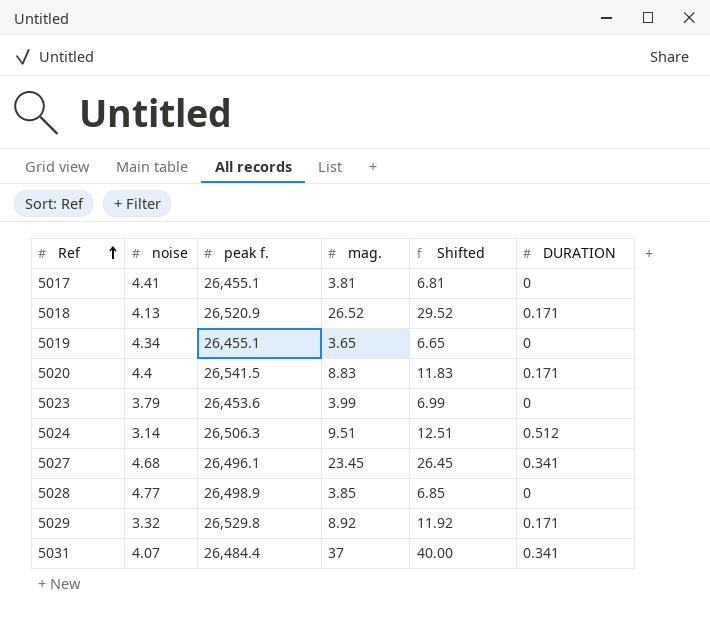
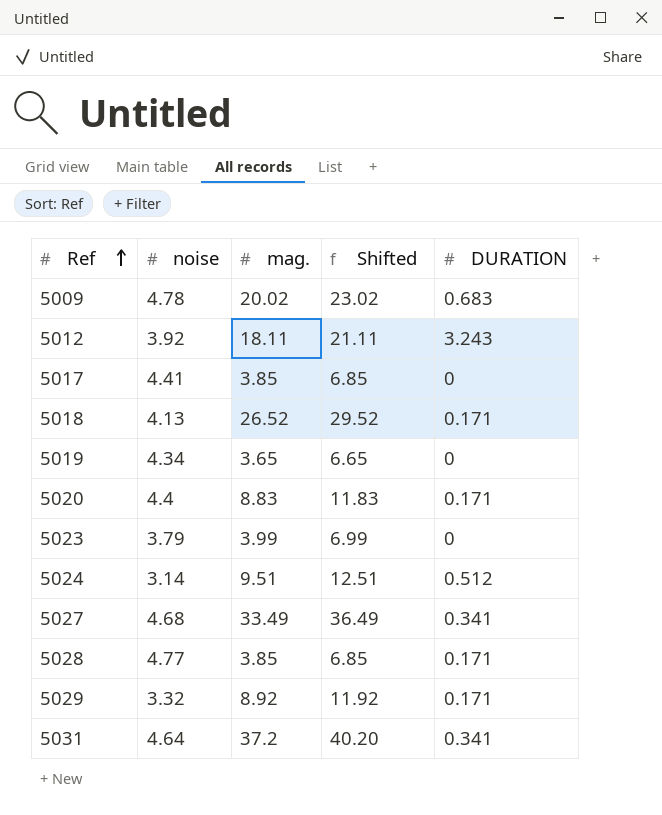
column peak f. | position: 3 -> none
row 5009: none -> 4.78 | 20.02 | 23.02 | 0.683
row 5012: none -> 3.92 | 18.11 | 21.11 | 3.243
5017 | mag.: 3.81 -> 3.85
5017 | Shifted: 6.81 -> 6.85
5027 | mag.: 23.45 -> 33.49
5027 | Shifted: 26.45 -> 36.49
5028 | DURATION: 0 -> 0.171
5031 | noise: 4.07 -> 4.64
5031 | mag.: 37 -> 37.2
5031 | Shifted: 40.00 -> 40.20

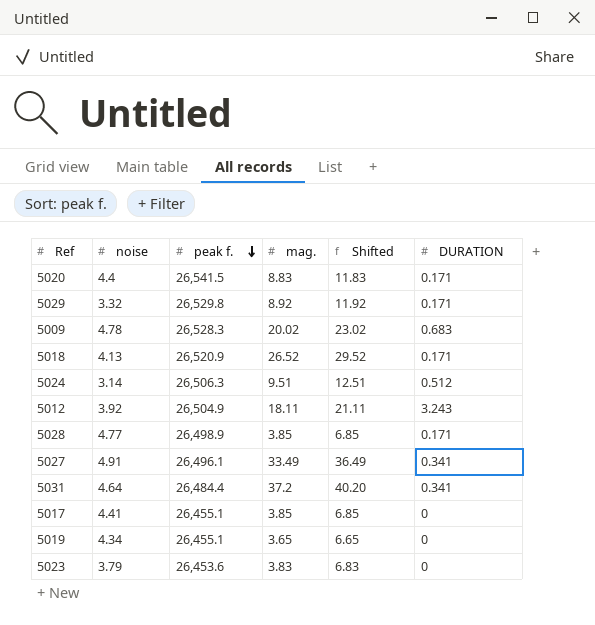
row order: Ref ascending -> peak f. descending
column peak f. | position: none -> 3
5027 | noise: 4.68 -> 4.91
5023 | mag.: 3.99 -> 3.83
5023 | Shifted: 6.99 -> 6.83

